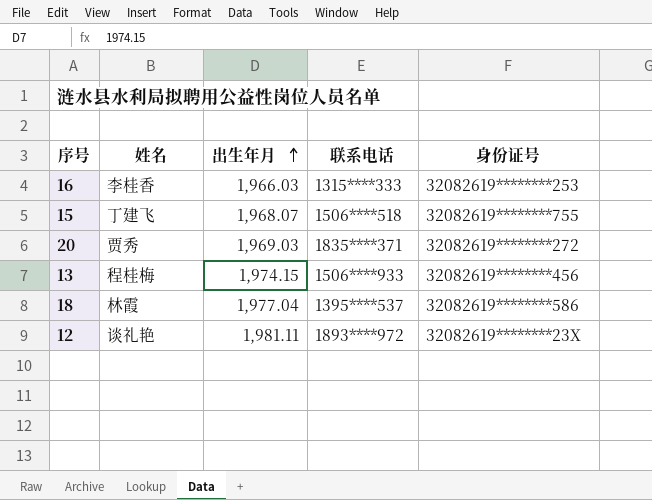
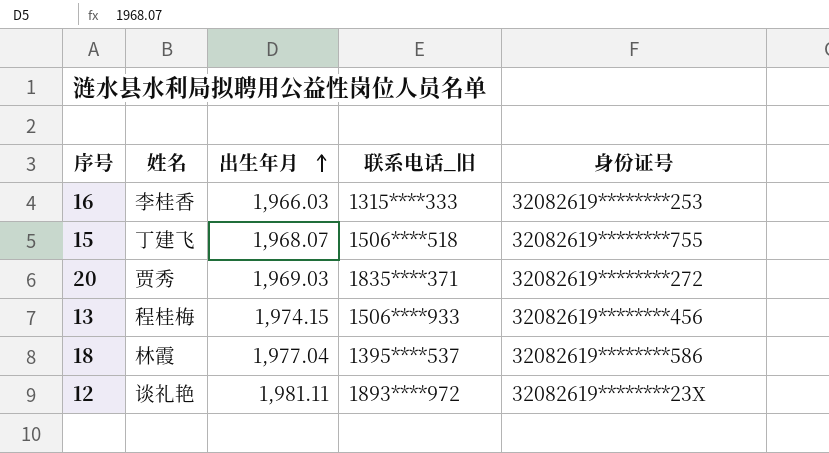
column name: 联系电话 -> 联系电话_旧

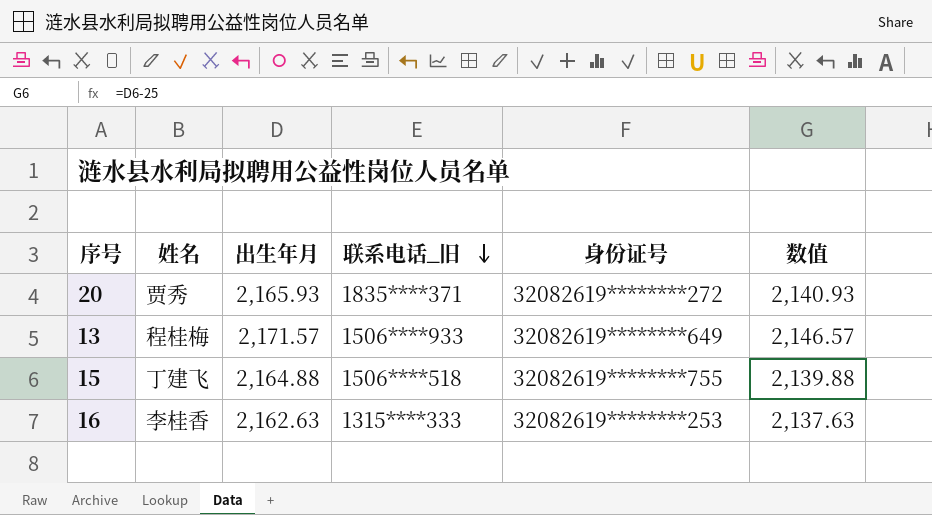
row order: 出生年月 ascending -> 联系电话_旧 descending
column 数值 | formula: none -> [出生年月] - 25
row 18: 林霞 | 1,977.04 | 1395****537 | 32082619********586 -> none
row 12: 谈礼艳 | 1,981.11 | 1893****972 | 32082619********23X -> none
20 | 出生年月: 1,969.03 -> 2,165.93
13 | 出生年月: 1,974.15 -> 2,171.57
13 | 身份证号: 32082619********456 -> 32082619********649
15 | 出生年月: 1,968.07 -> 2,164.88
16 | 出生年月: 1,966.03 -> 2,162.63

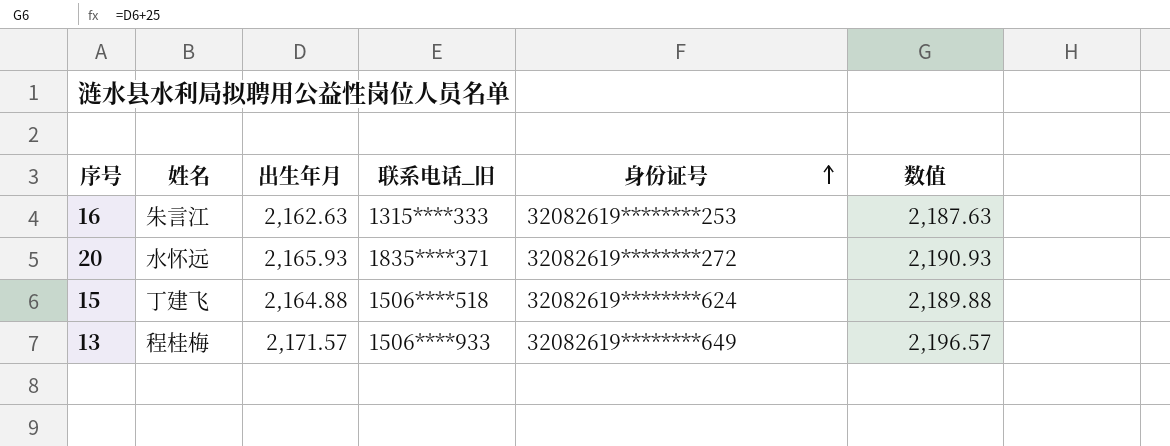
row order: 联系电话_旧 descending -> 身份证号 ascending
column 数值 | formula: [出生年月] - 25 -> [出生年月] + 25
16 | 姓名: 李桂香 -> 朱言江
20 | 姓名: 贾秀 -> 水怀远
15 | 身份证号: 32082619********755 -> 32082619********624

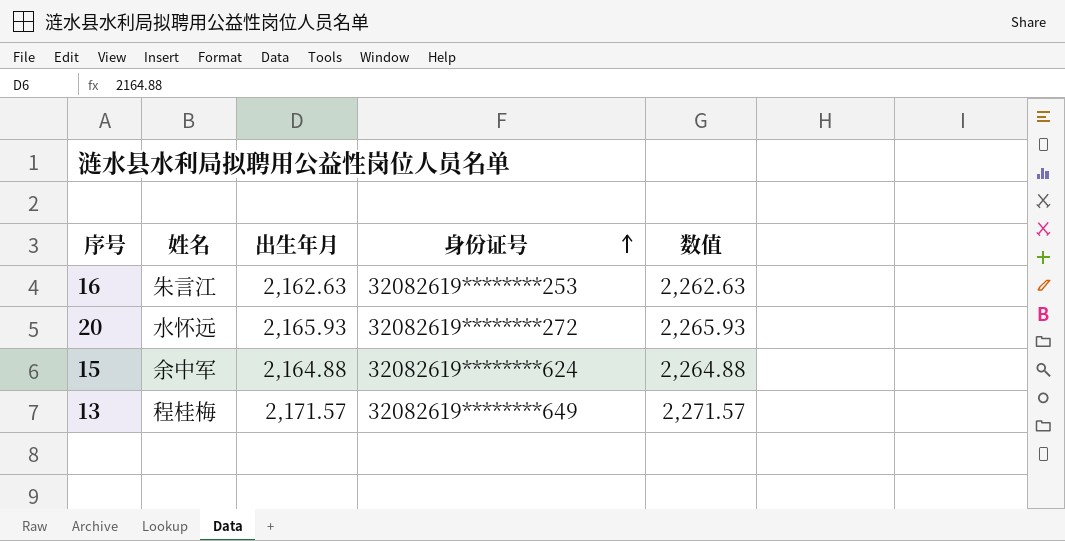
column 联系电话_旧 | position: 4 -> none
column 数值 | formula: [出生年月] + 25 -> [出生年月] + 100
15 | 姓名: 丁建飞 -> 余中军

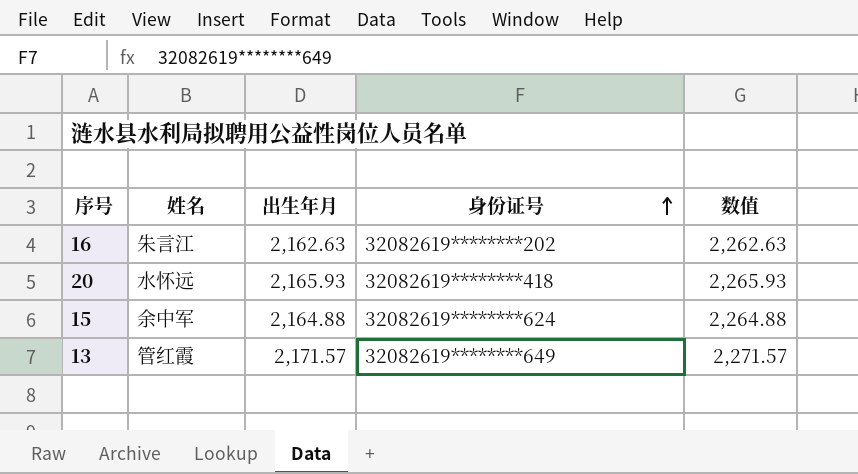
16 | 身份证号: 32082619********253 -> 32082619********202
20 | 身份证号: 32082619********272 -> 32082619********418
13 | 姓名: 程桂梅 -> 管红霞

